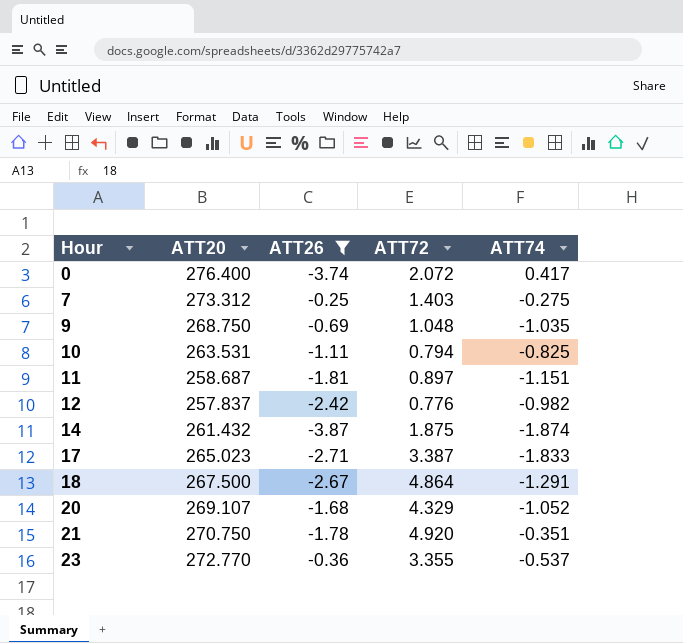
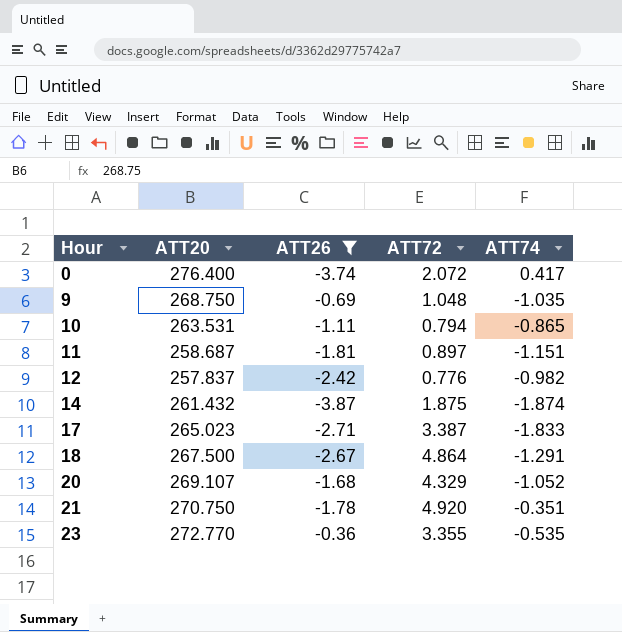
row 7: 273.312 | -0.25 | 1.403 | -0.275 -> none
10 | ATT74: -0.825 -> -0.865
23 | ATT74: -0.537 -> -0.535

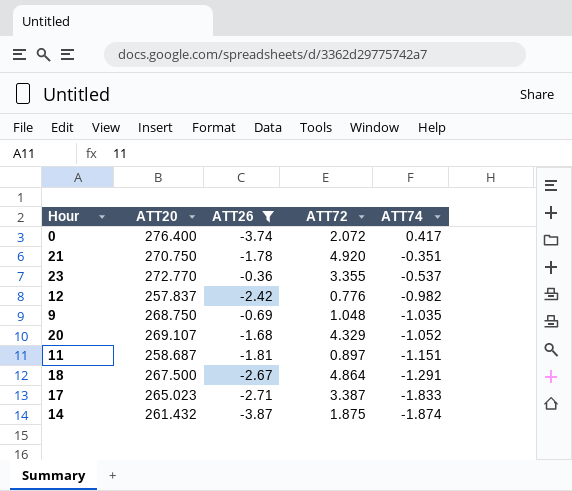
row order: Hour ascending -> ATT74 descending
row 10: 263.531 | -1.11 | 0.794 | -0.865 -> none
23 | ATT74: -0.535 -> -0.537

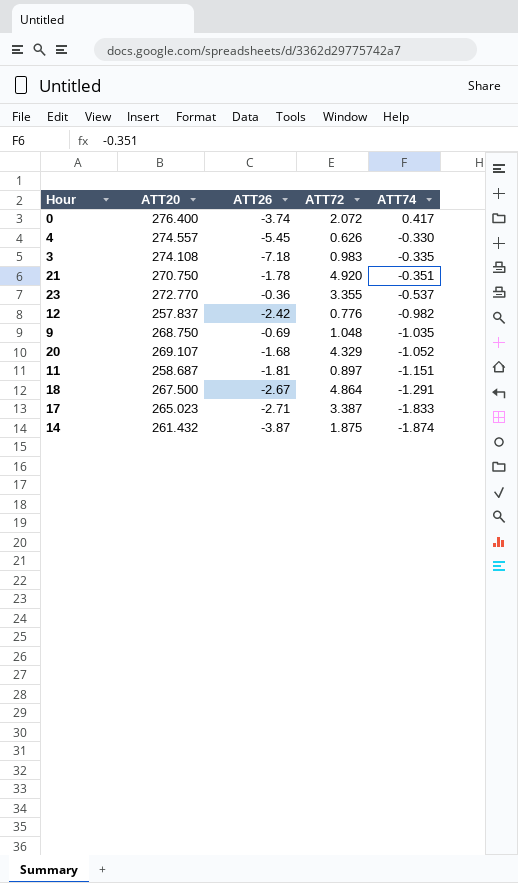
filter: ATT26 >= -3.87 -> none

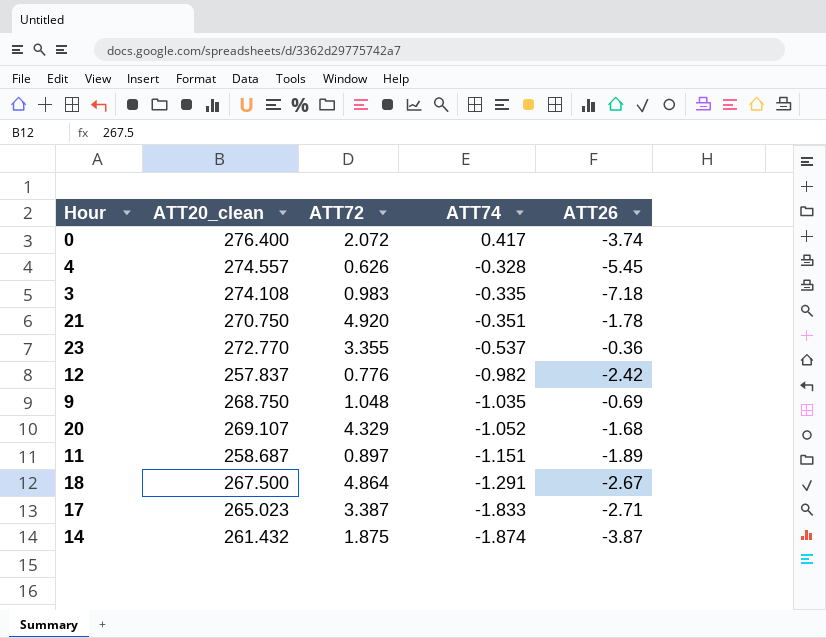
column name: ATT20 -> ATT20_clean
column ATT26 | position: 3 -> 5
4 | ATT74: -0.330 -> -0.328
11 | ATT26: -1.81 -> -1.89

